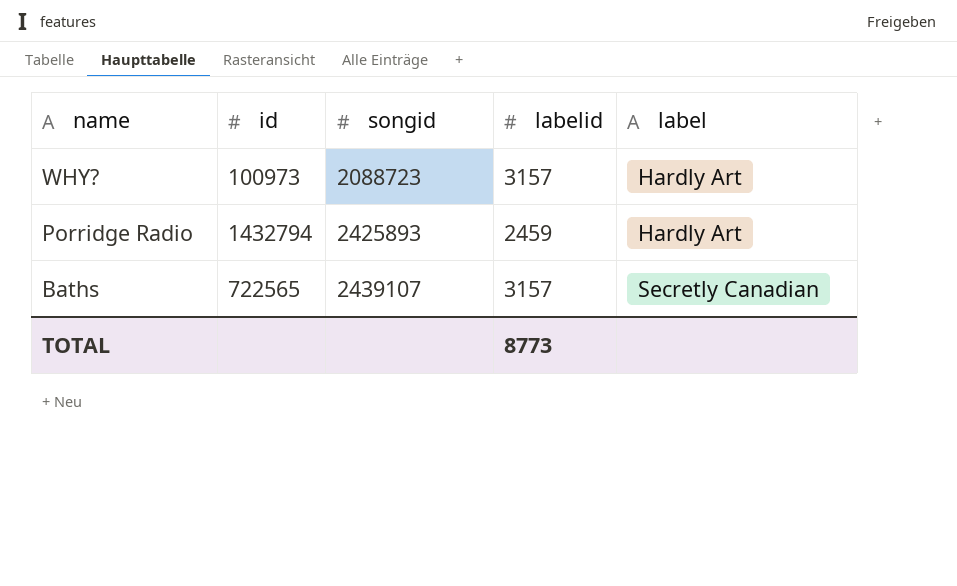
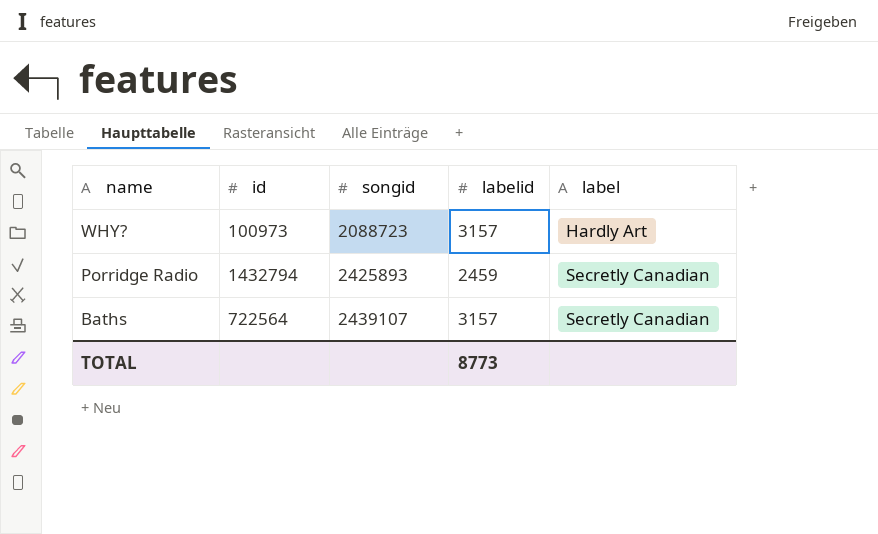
Porridge Radio | label: Hardly Art -> Secretly Canadian
Baths | id: 722565 -> 722564

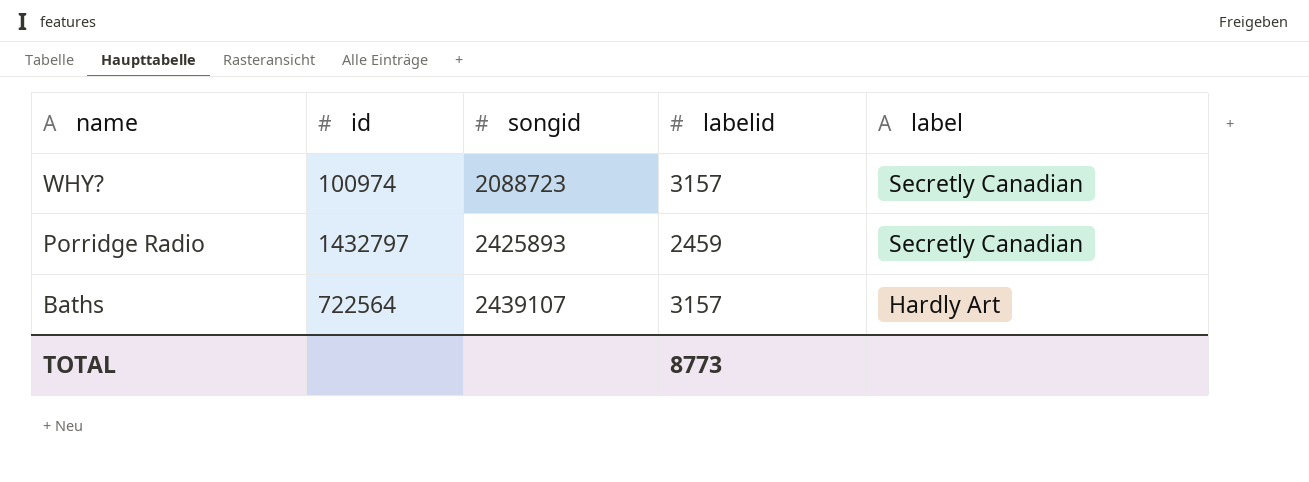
WHY? | id: 100973 -> 100974
WHY? | label: Hardly Art -> Secretly Canadian
Porridge Radio | id: 1432794 -> 1432797
Baths | label: Secretly Canadian -> Hardly Art

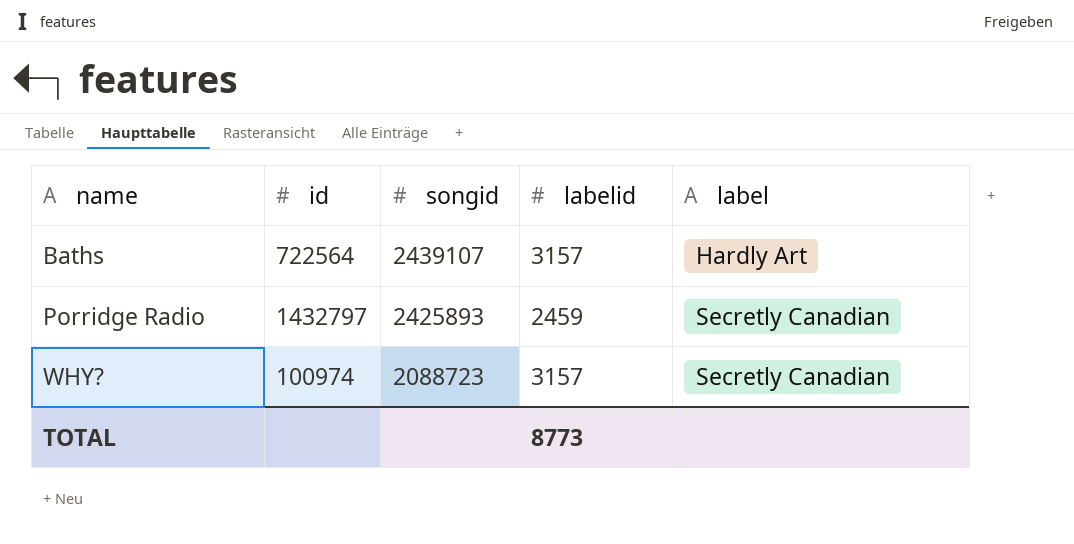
row order: name descending -> name ascending

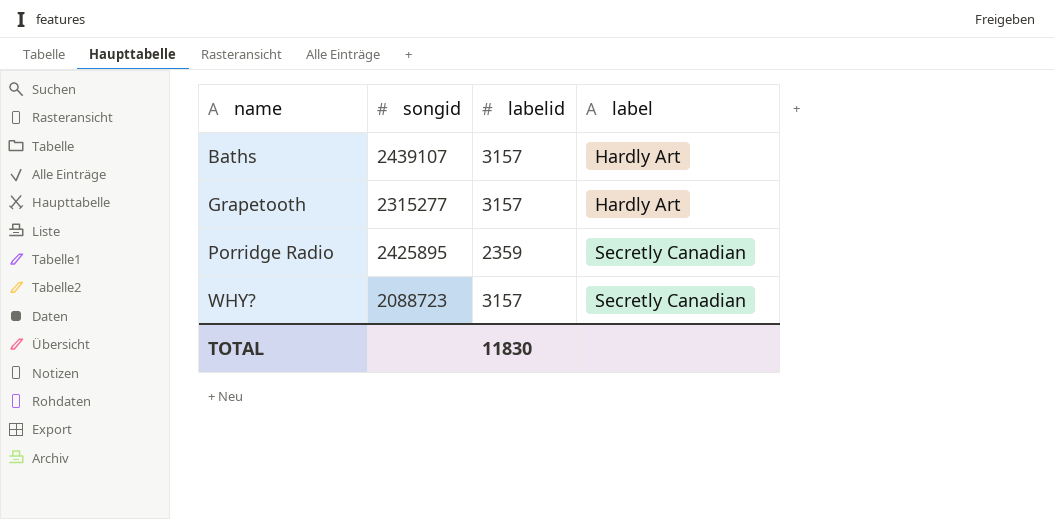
column id | position: 2 -> none
row Grapetooth: none -> 2315277 | 3157 | Hardly Art
Porridge Radio | songid: 2425893 -> 2425895
Porridge Radio | labelid: 2459 -> 2359
TOTAL | labelid: 8773 -> 11830

